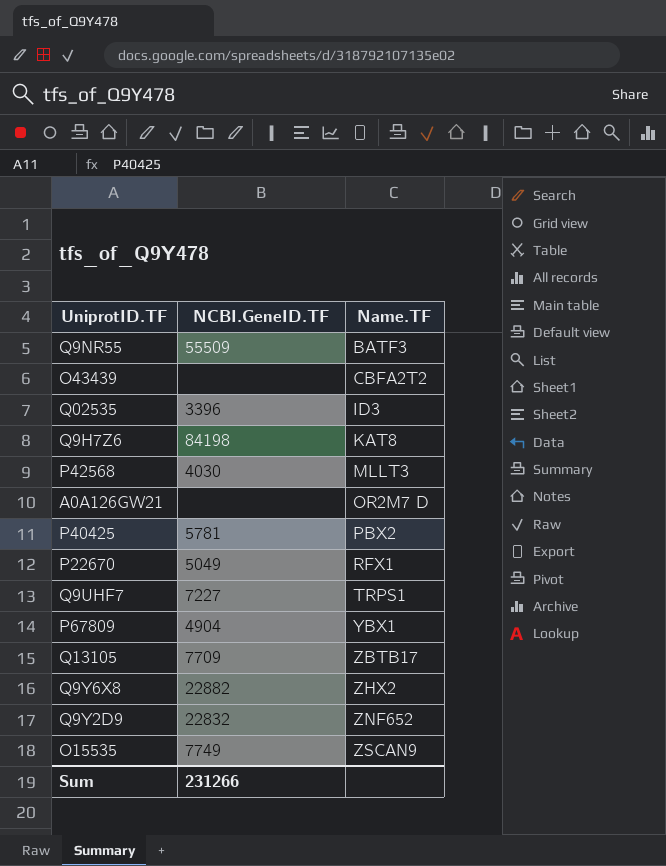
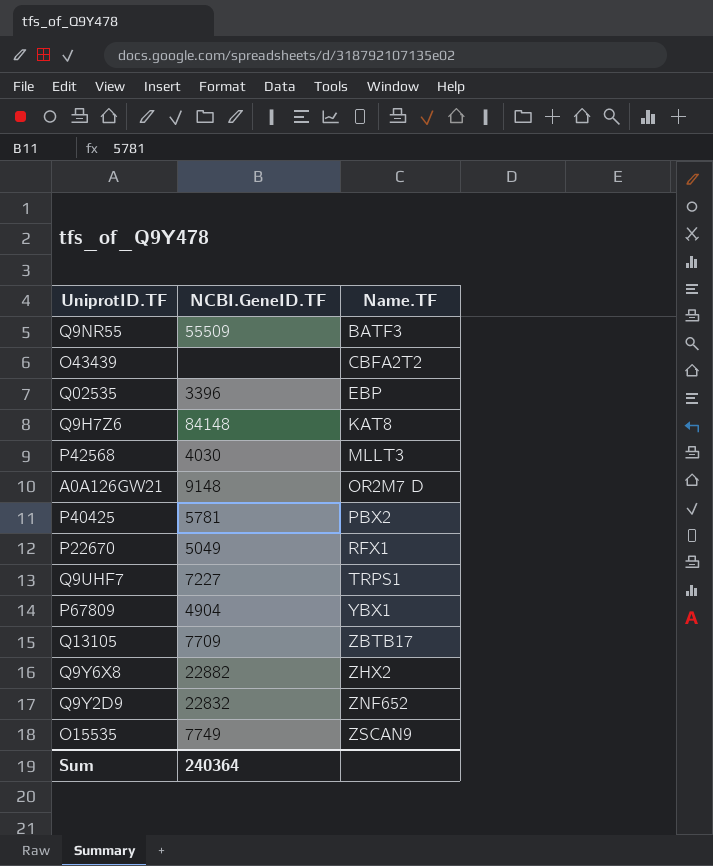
Q02535 | Name.TF: ID3 -> EBP
Q9H7Z6 | NCBI.GeneID.TF: 84198 -> 84148
A0A126GW21 | NCBI.GeneID.TF: none -> 9148
Sum | NCBI.GeneID.TF: 231266 -> 240364

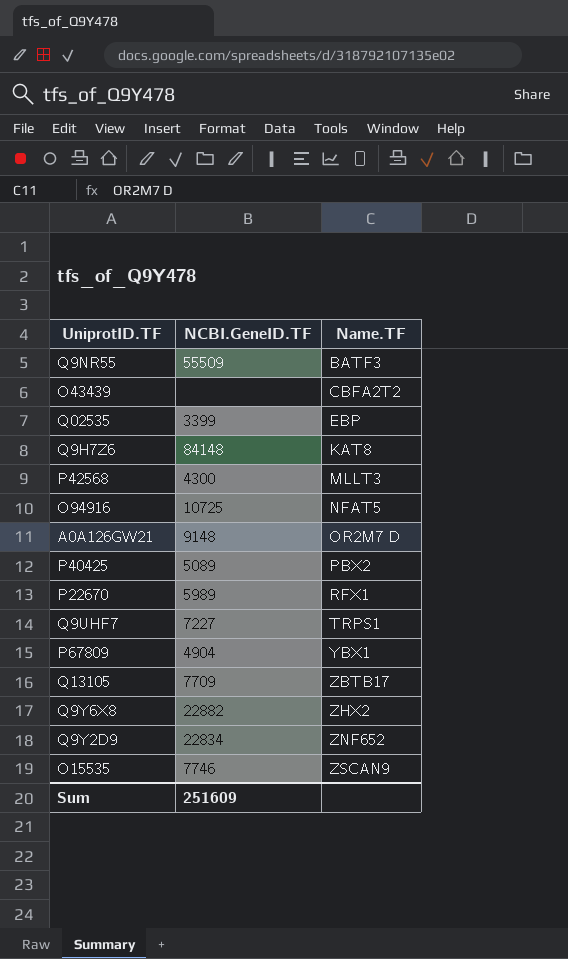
Q02535 | NCBI.GeneID.TF: 3396 -> 3399
P42568 | NCBI.GeneID.TF: 4030 -> 4300
row O94916: none -> 10725 | NFAT5
P40425 | NCBI.GeneID.TF: 5781 -> 5089
P22670 | NCBI.GeneID.TF: 5049 -> 5989
Q9Y2D9 | NCBI.GeneID.TF: 22832 -> 22834
O15535 | NCBI.GeneID.TF: 7749 -> 7746
Sum | NCBI.GeneID.TF: 240364 -> 251609

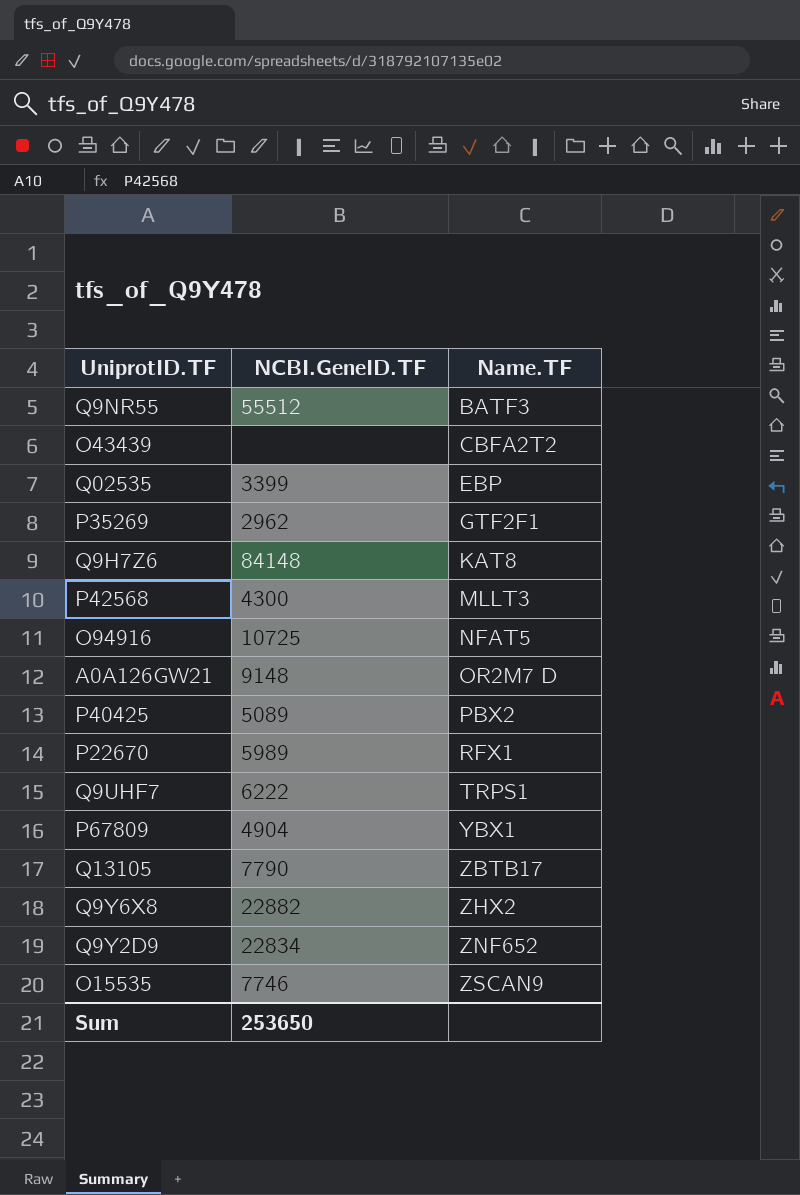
Q9NR55 | NCBI.GeneID.TF: 55509 -> 55512
row P35269: none -> 2962 | GTF2F1
Q9UHF7 | NCBI.GeneID.TF: 7227 -> 6222
Q13105 | NCBI.GeneID.TF: 7709 -> 7790
Sum | NCBI.GeneID.TF: 251609 -> 253650

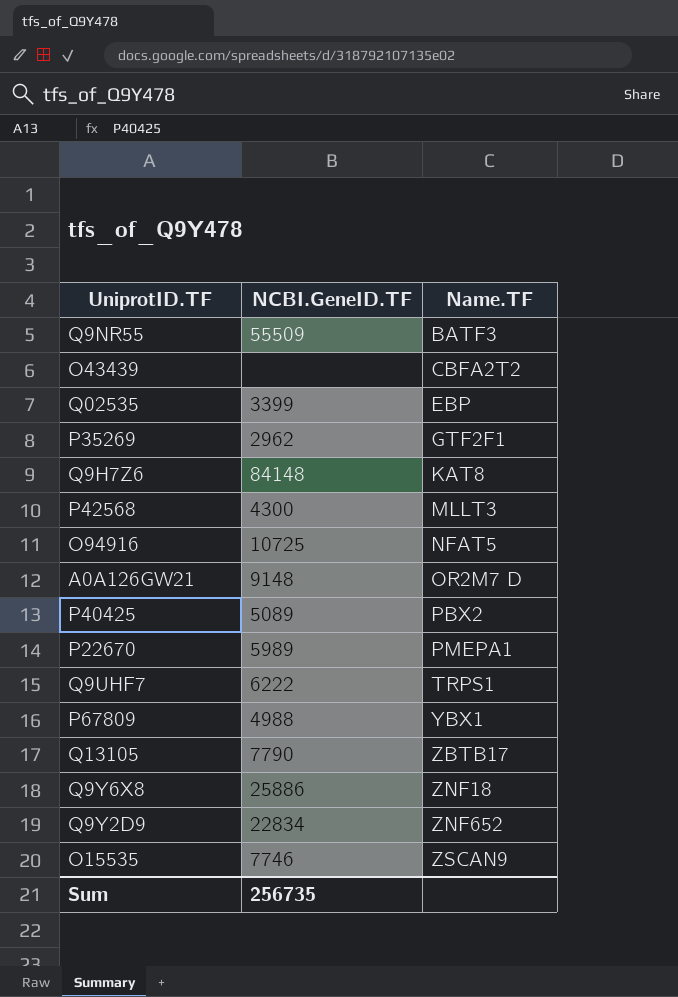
Q9NR55 | NCBI.GeneID.TF: 55512 -> 55509
P22670 | Name.TF: RFX1 -> PMEPA1
P67809 | NCBI.GeneID.TF: 4904 -> 4988
Q9Y6X8 | NCBI.GeneID.TF: 22882 -> 25886
Q9Y6X8 | Name.TF: ZHX2 -> ZNF18
Sum | NCBI.GeneID.TF: 253650 -> 256735

